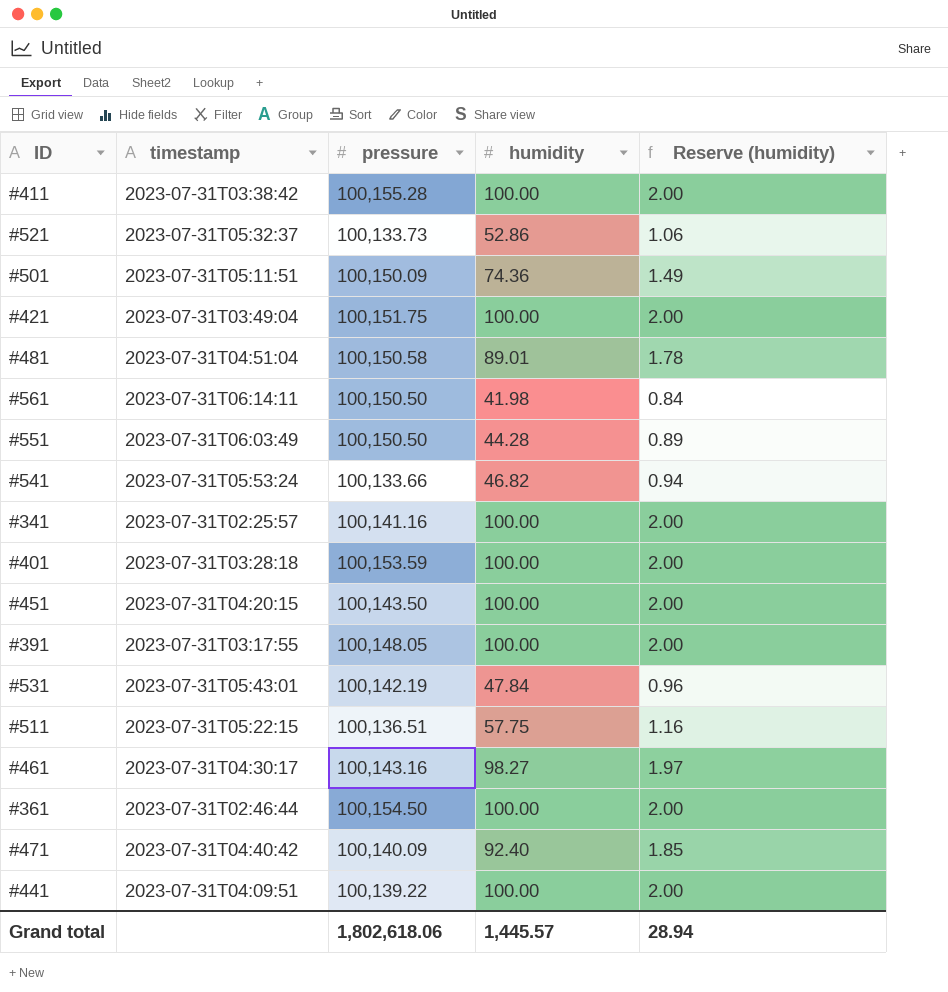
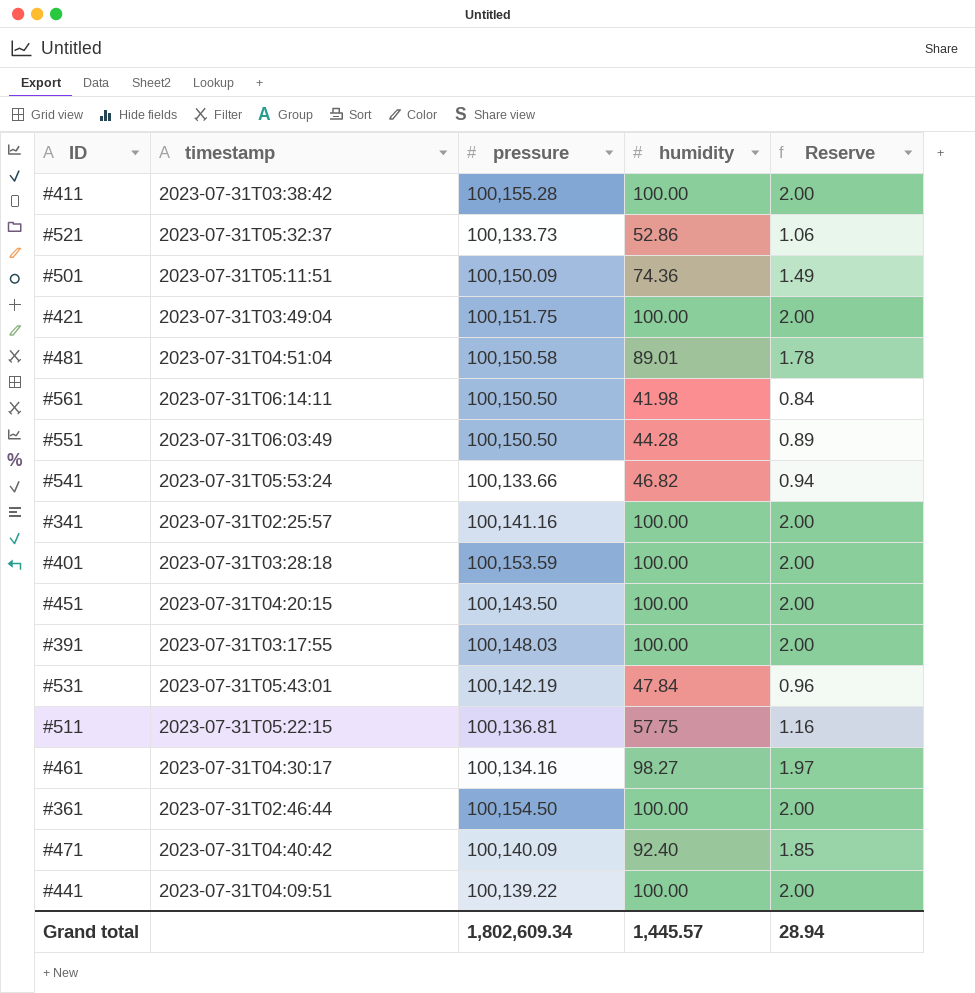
column name: Reserve (humidity) -> Reserve
#391 | pressure: 100,148.05 -> 100,148.03
#511 | pressure: 100,136.51 -> 100,136.81
#461 | pressure: 100,143.16 -> 100,134.16
Grand total | pressure: 1,802,618.06 -> 1,802,609.34

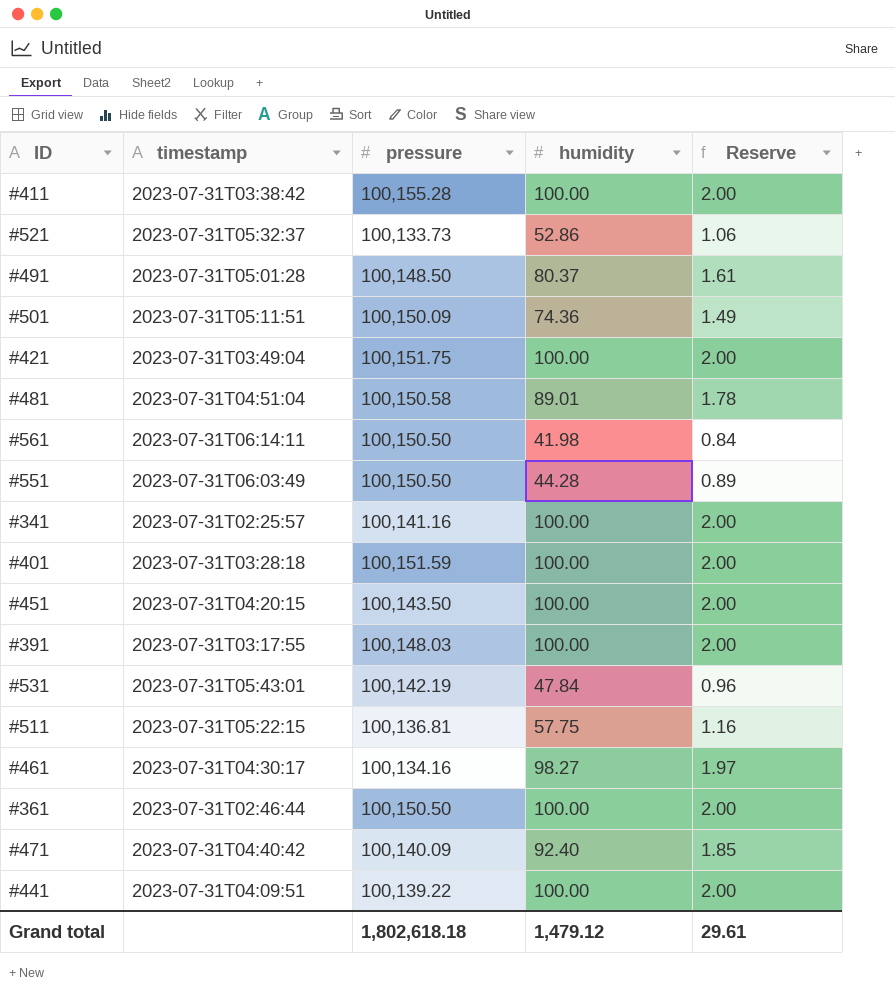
row #541: 2023-07-31T05:53:24 | 100,133.66 | 46.82 | 0.94 -> none
row #491: none -> 2023-07-31T05:01:28 | 100,148.50 | 80.37 | 1.61
#401 | pressure: 100,153.59 -> 100,151.59
#361 | pressure: 100,154.50 -> 100,150.50
Grand total | pressure: 1,802,609.34 -> 1,802,618.18
Grand total | humidity: 1,445.57 -> 1,479.12
Grand total | Reserve: 28.94 -> 29.61

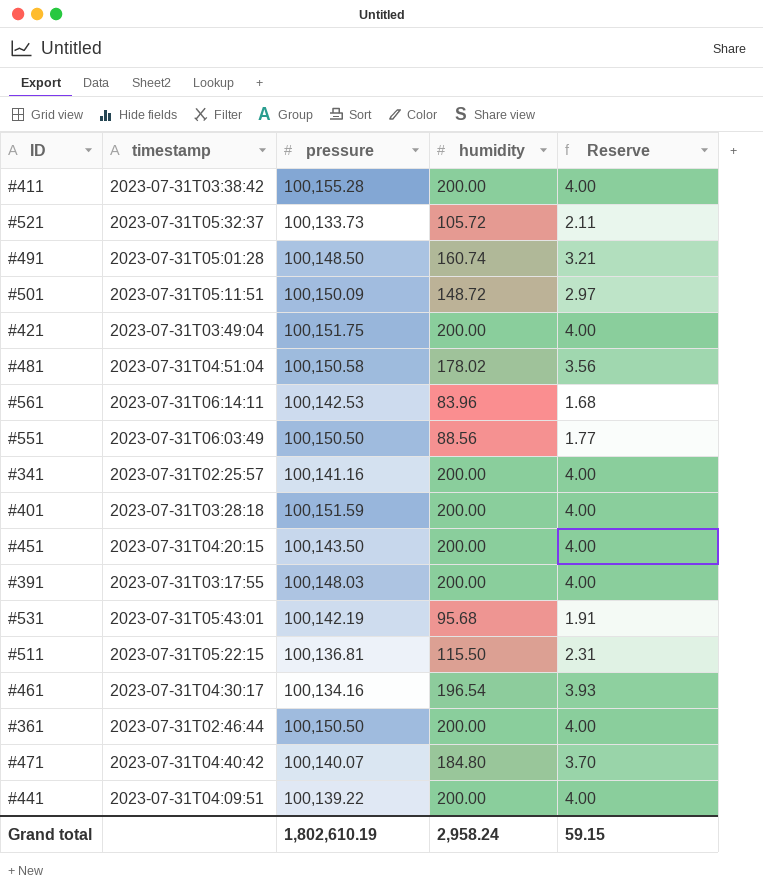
#411 | humidity: 100.00 -> 200.00
#411 | Reserve: 2.00 -> 4.00
#521 | humidity: 52.86 -> 105.72
#521 | Reserve: 1.06 -> 2.11
#491 | humidity: 80.37 -> 160.74
#491 | Reserve: 1.61 -> 3.21
#501 | humidity: 74.36 -> 148.72
#501 | Reserve: 1.49 -> 2.97
#421 | humidity: 100.00 -> 200.00
#421 | Reserve: 2.00 -> 4.00
#481 | humidity: 89.01 -> 178.02
#481 | Reserve: 1.78 -> 3.56
#561 | pressure: 100,150.50 -> 100,142.53
#561 | humidity: 41.98 -> 83.96
#561 | Reserve: 0.84 -> 1.68
#551 | humidity: 44.28 -> 88.56
#551 | Reserve: 0.89 -> 1.77
#341 | humidity: 100.00 -> 200.00
#341 | Reserve: 2.00 -> 4.00
#401 | humidity: 100.00 -> 200.00
#401 | Reserve: 2.00 -> 4.00
#451 | humidity: 100.00 -> 200.00
#451 | Reserve: 2.00 -> 4.00
#391 | humidity: 100.00 -> 200.00
#391 | Reserve: 2.00 -> 4.00
#531 | humidity: 47.84 -> 95.68
#531 | Reserve: 0.96 -> 1.91
#511 | humidity: 57.75 -> 115.50
#511 | Reserve: 1.16 -> 2.31
#461 | humidity: 98.27 -> 196.54
#461 | Reserve: 1.97 -> 3.93
#361 | humidity: 100.00 -> 200.00
#361 | Reserve: 2.00 -> 4.00
#471 | pressure: 100,140.09 -> 100,140.07
#471 | humidity: 92.40 -> 184.80
#471 | Reserve: 1.85 -> 3.70
#441 | humidity: 100.00 -> 200.00
#441 | Reserve: 2.00 -> 4.00
Grand total | pressure: 1,802,618.18 -> 1,802,610.19
Grand total | humidity: 1,479.12 -> 2,958.24
Grand total | Reserve: 29.61 -> 59.15

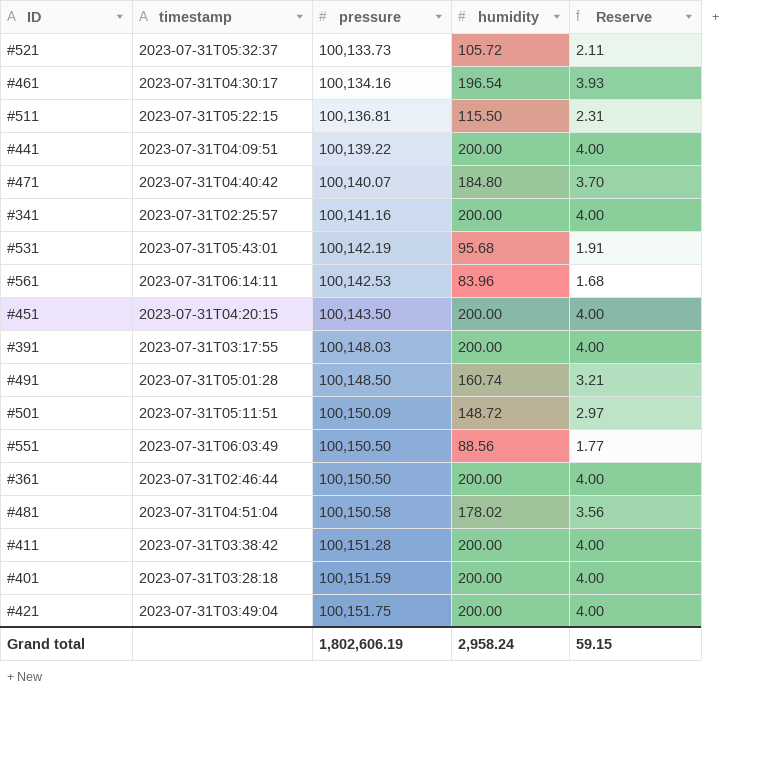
row order: none -> pressure ascending
#411 | pressure: 100,155.28 -> 100,151.28
Grand total | pressure: 1,802,610.19 -> 1,802,606.19

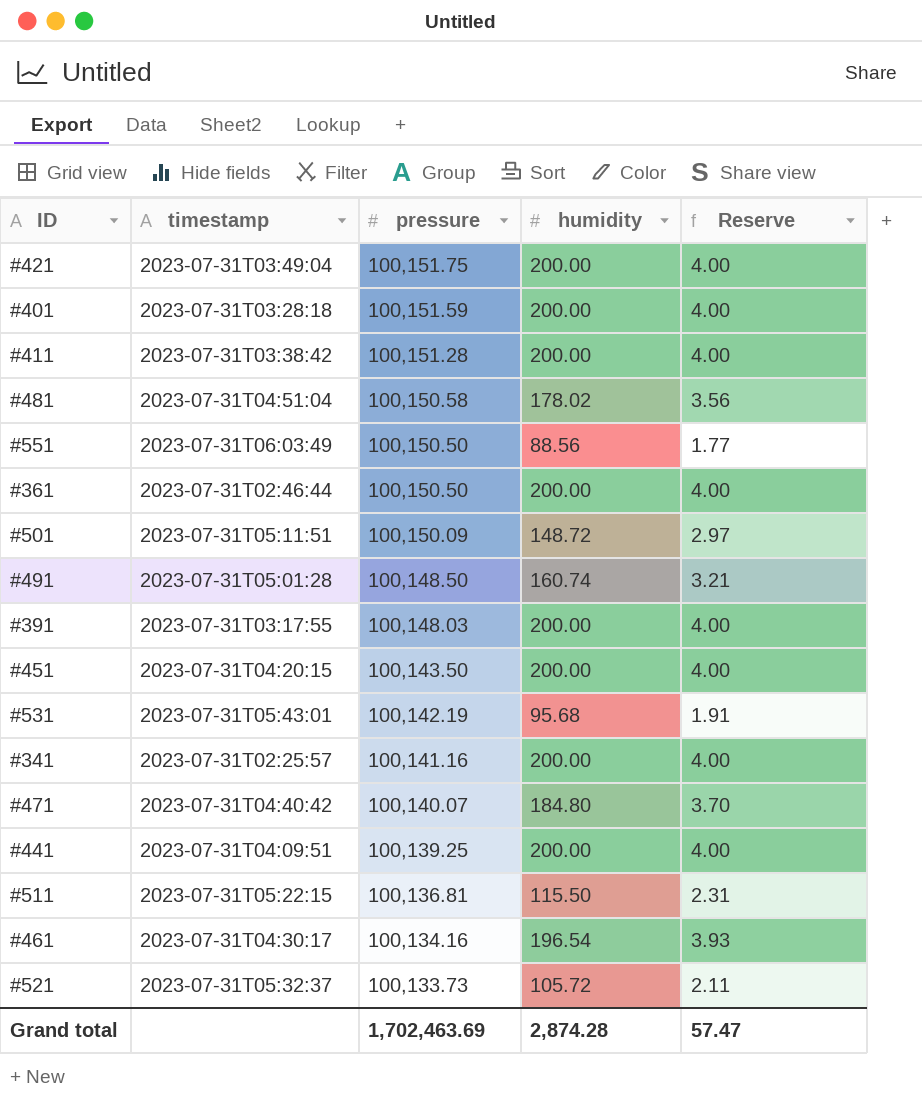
row order: pressure ascending -> pressure descending
row #561: 2023-07-31T06:14:11 | 100,142.53 | 83.96 | 1.68 -> none
#441 | pressure: 100,139.22 -> 100,139.25
Grand total | pressure: 1,802,606.19 -> 1,702,463.69
Grand total | humidity: 2,958.24 -> 2,874.28
Grand total | Reserve: 59.15 -> 57.47

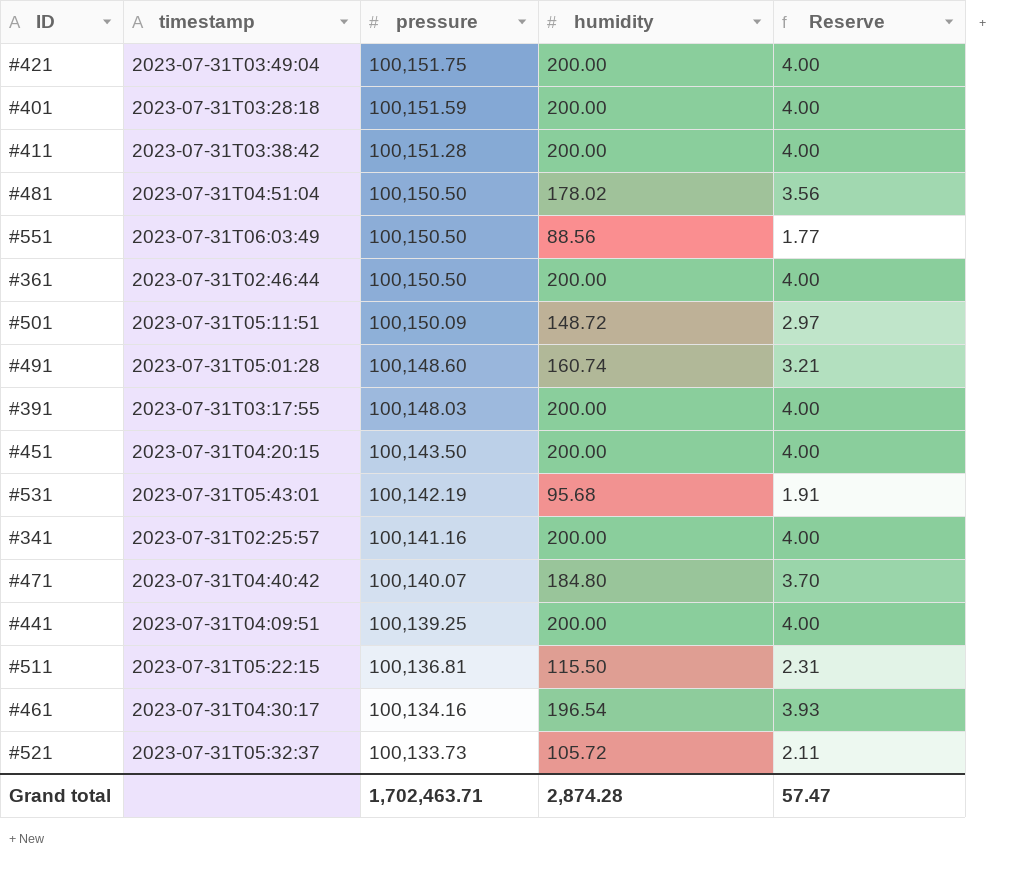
#481 | pressure: 100,150.58 -> 100,150.50
#491 | pressure: 100,148.50 -> 100,148.60
Grand total | pressure: 1,702,463.69 -> 1,702,463.71

